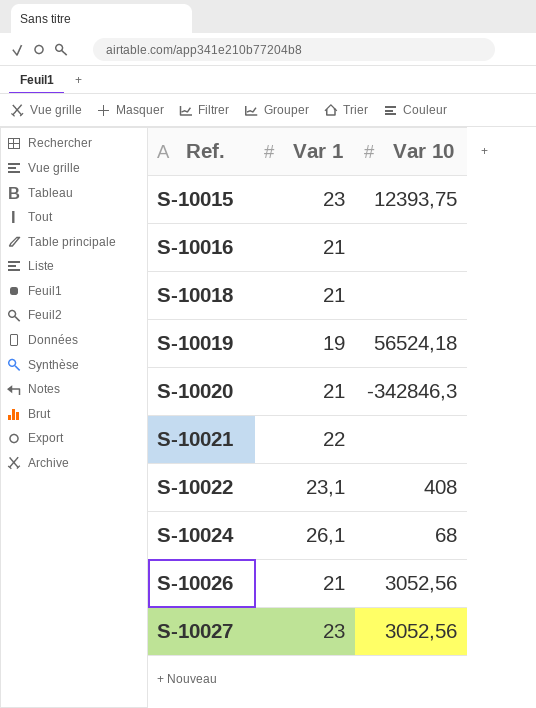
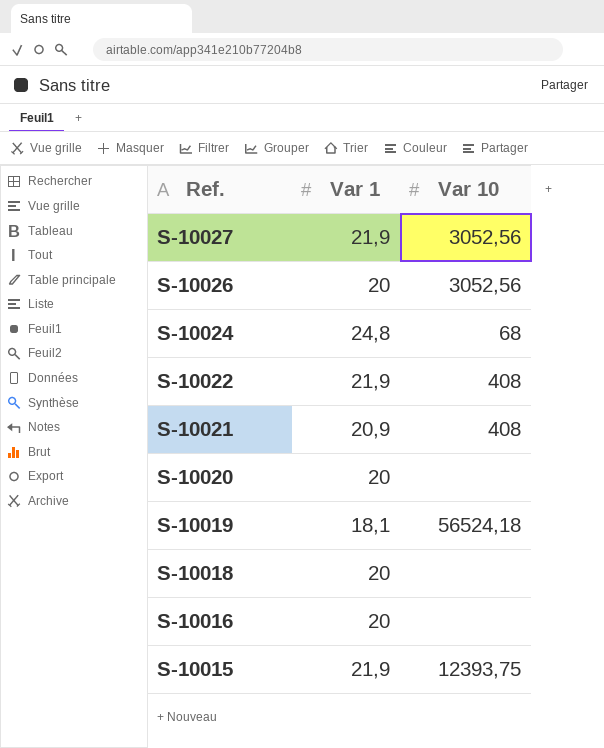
row order: Ref. ascending -> Ref. descending
S-10027 | Var 1: 23 -> 21,9
S-10026 | Var 1: 21 -> 20
S-10024 | Var 1: 26,1 -> 24,8
S-10022 | Var 1: 23,1 -> 21,9
S-10021 | Var 1: 22 -> 20,9
S-10021 | Var 10: none -> 408
S-10020 | Var 1: 21 -> 20
S-10020 | Var 10: -342846,3 -> none
S-10019 | Var 1: 19 -> 18,1
S-10018 | Var 1: 21 -> 20
S-10016 | Var 1: 21 -> 20
S-10015 | Var 1: 23 -> 21,9

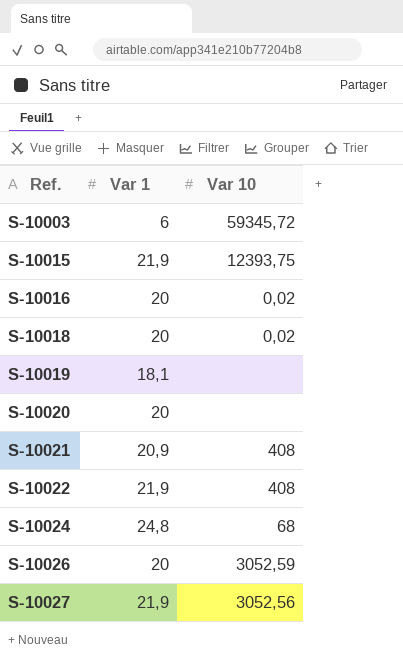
row order: Ref. descending -> Ref. ascending
row S-10003: none -> 6 | 59345,72
S-10016 | Var 10: none -> 0,02
S-10018 | Var 10: none -> 0,02
S-10019 | Var 10: 56524,18 -> none
S-10026 | Var 10: 3052,56 -> 3052,59

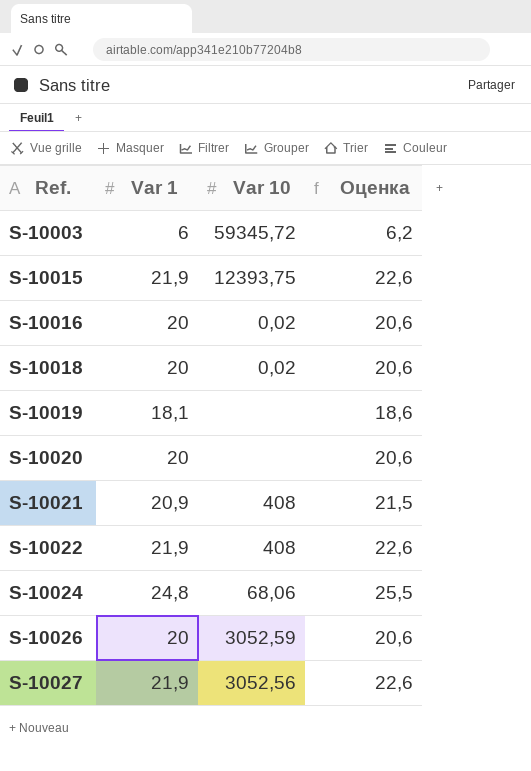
column Оценка | formula: none -> [Var 1] * 1,03
S-10024 | Var 10: 68 -> 68,06

